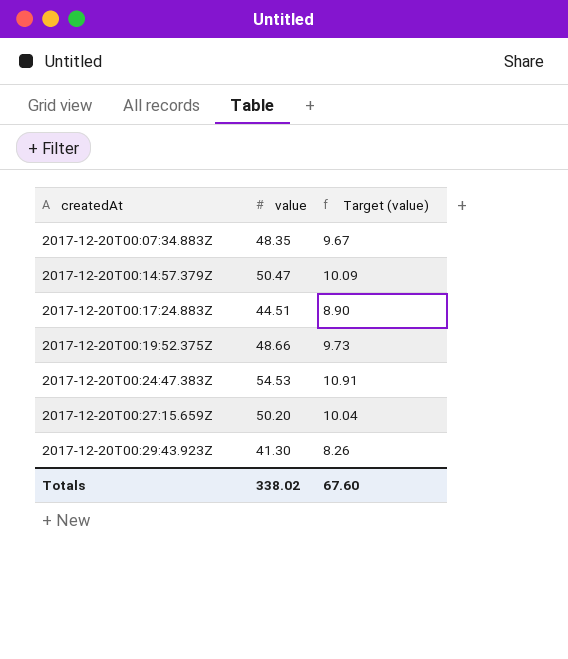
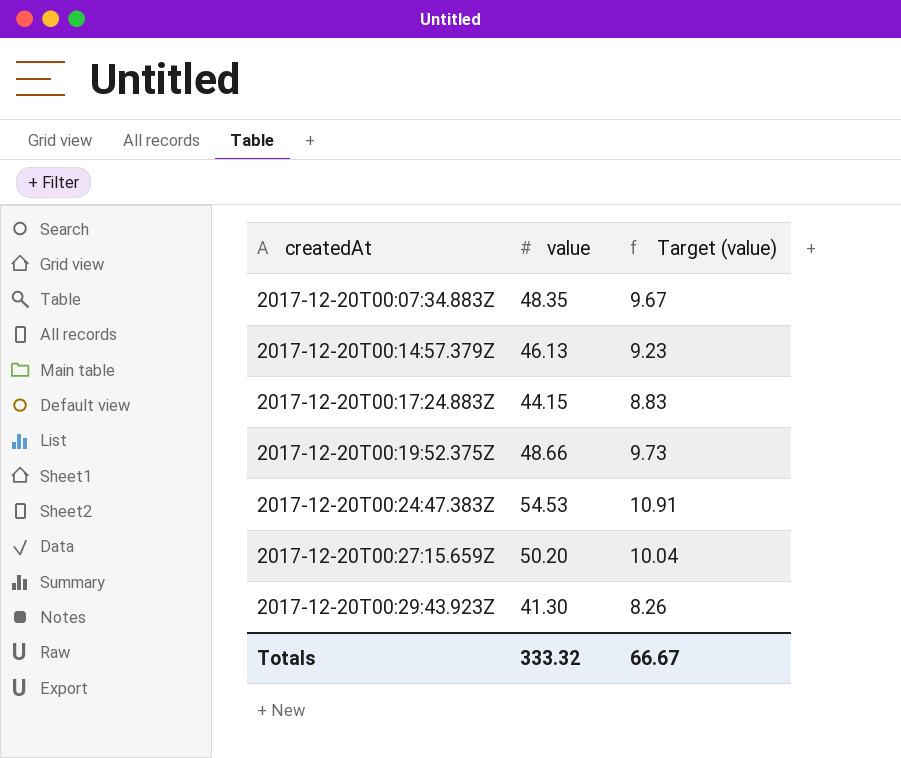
2017-12-20T00:14:57.379Z | value: 50.47 -> 46.13
2017-12-20T00:14:57.379Z | Target (value): 10.09 -> 9.23
2017-12-20T00:17:24.883Z | value: 44.51 -> 44.15
2017-12-20T00:17:24.883Z | Target (value): 8.90 -> 8.83
Totals | value: 338.02 -> 333.32
Totals | Target (value): 67.60 -> 66.67

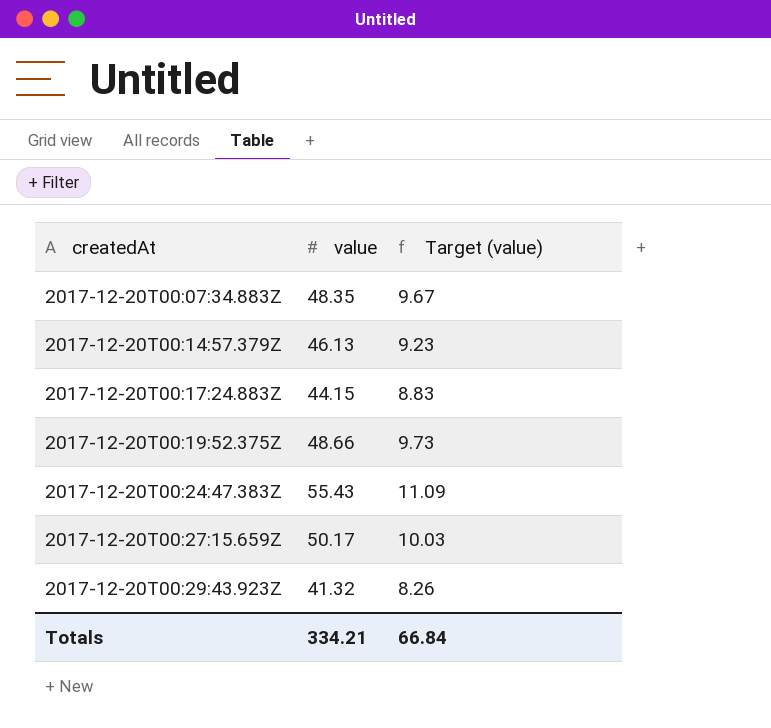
2017-12-20T00:24:47.383Z | value: 54.53 -> 55.43
2017-12-20T00:24:47.383Z | Target (value): 10.91 -> 11.09
2017-12-20T00:27:15.659Z | value: 50.20 -> 50.17
2017-12-20T00:27:15.659Z | Target (value): 10.04 -> 10.03
2017-12-20T00:29:43.923Z | value: 41.30 -> 41.32
Totals | value: 333.32 -> 334.21
Totals | Target (value): 66.67 -> 66.84

